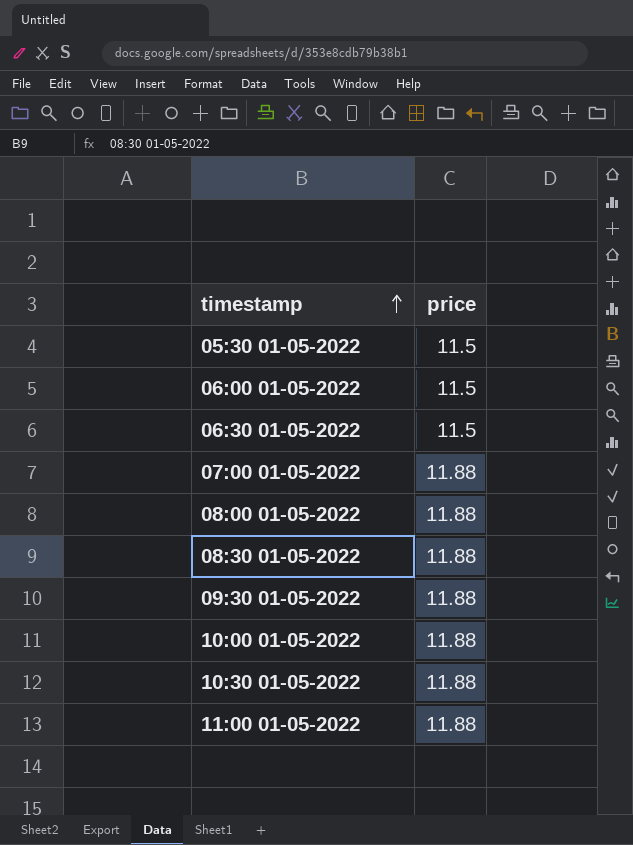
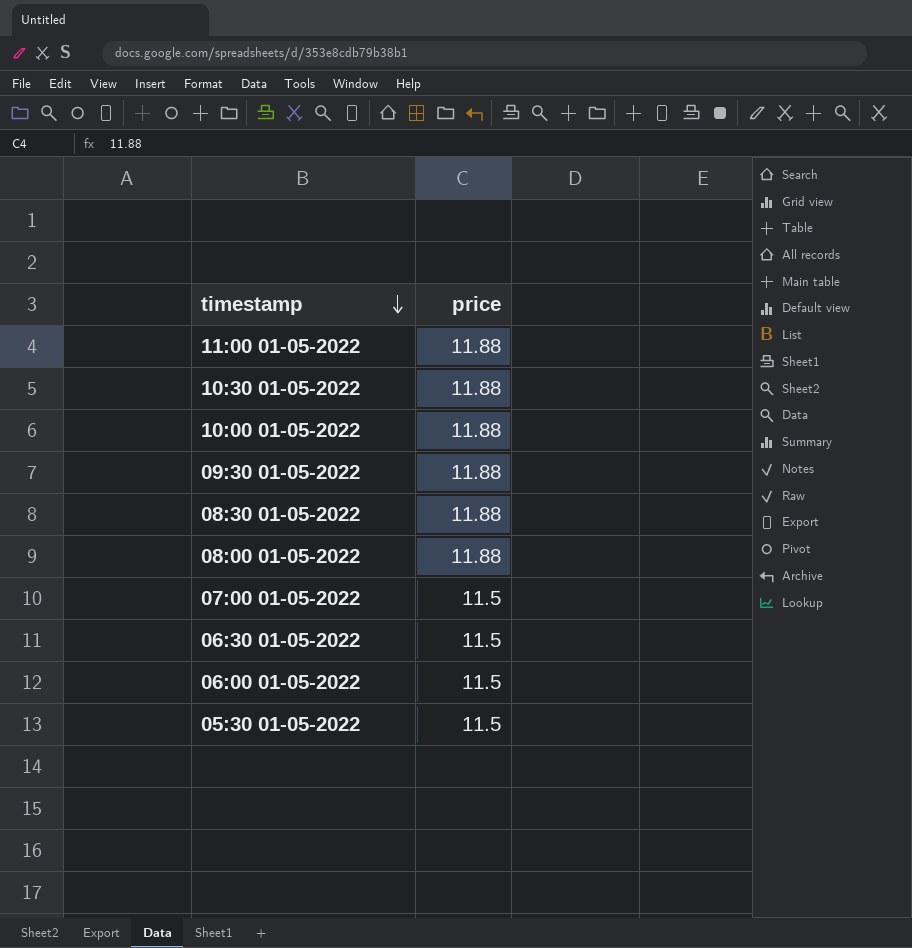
row order: timestamp ascending -> timestamp descending
07:00 01-05-2022 | price: 11.88 -> 11.5

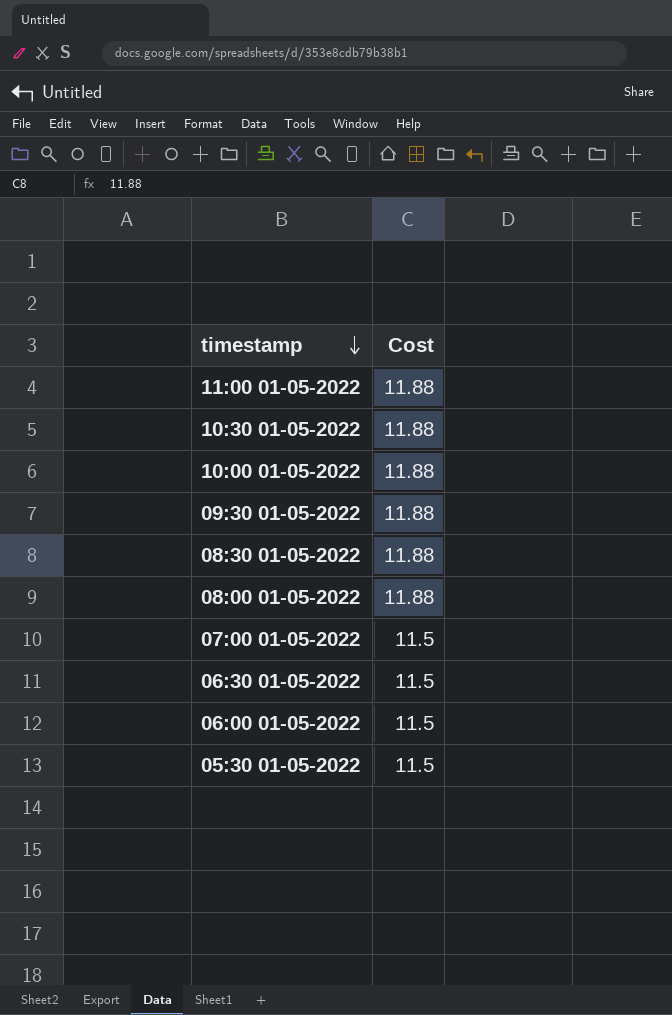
column name: price -> Cost

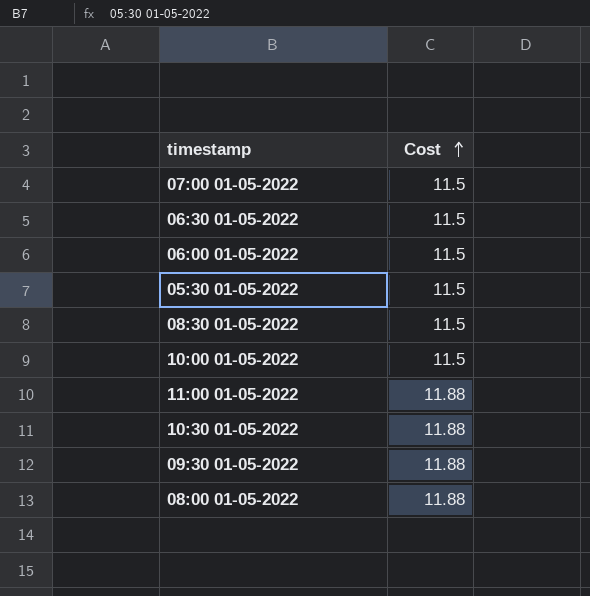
row order: timestamp descending -> Cost ascending
08:30 01-05-2022 | Cost: 11.88 -> 11.5
10:00 01-05-2022 | Cost: 11.88 -> 11.5

